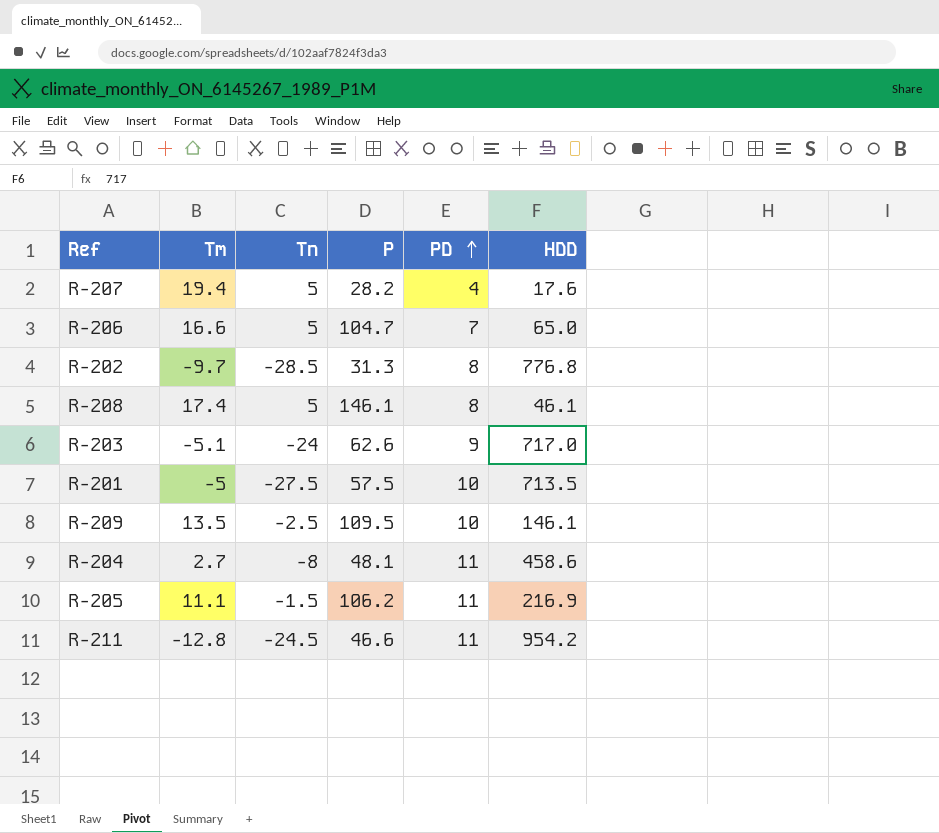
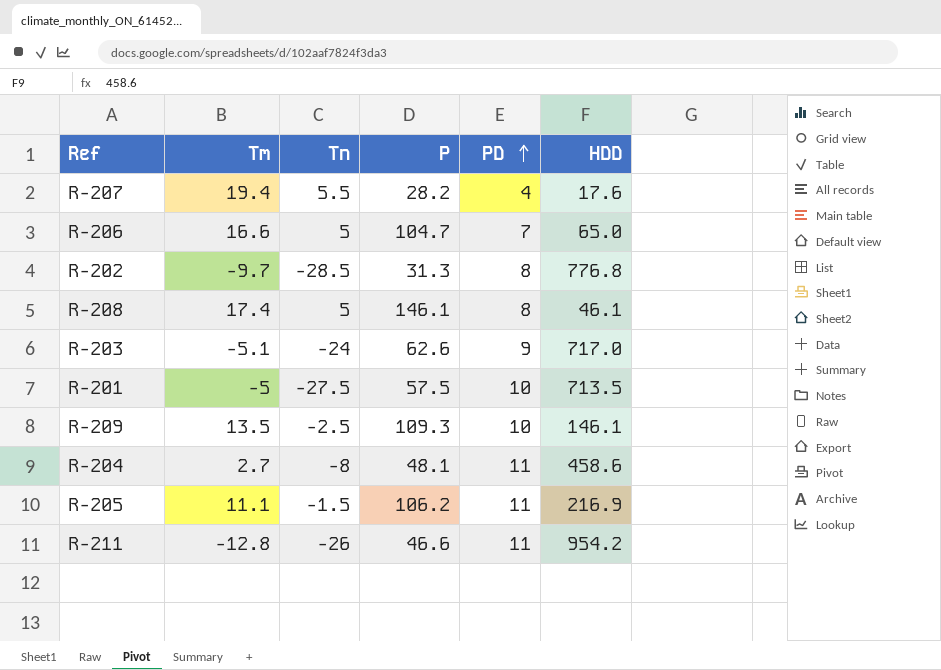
R-207 | Tn: 5 -> 5.5
R-209 | P: 109.5 -> 109.3
R-211 | Tn: -24.5 -> -26

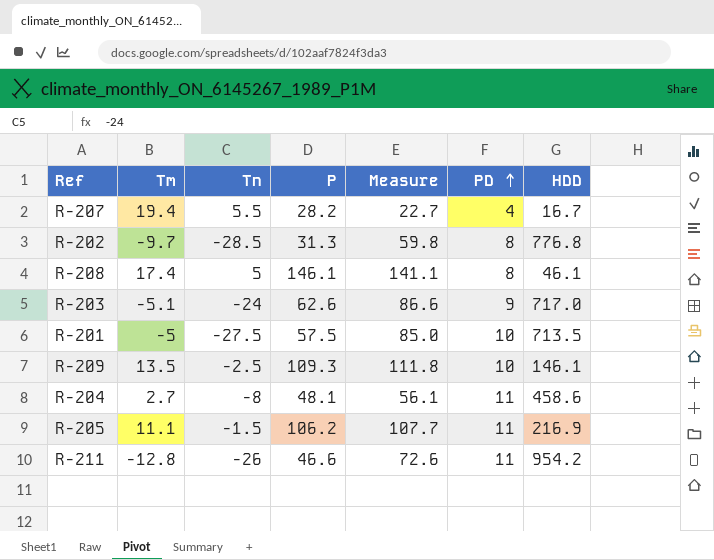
column Measure | formula: none -> [P] - [Tn]
row R-206: 16.6 | 5 | 104.7 | 7 | 65.0 -> none
R-207 | HDD: 17.6 -> 16.7

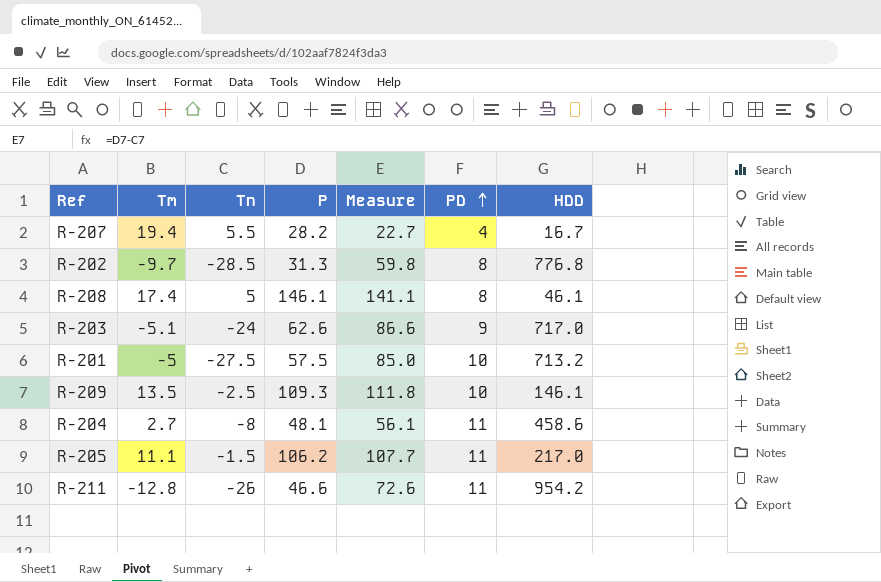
R-201 | HDD: 713.5 -> 713.2
R-205 | HDD: 216.9 -> 217.0

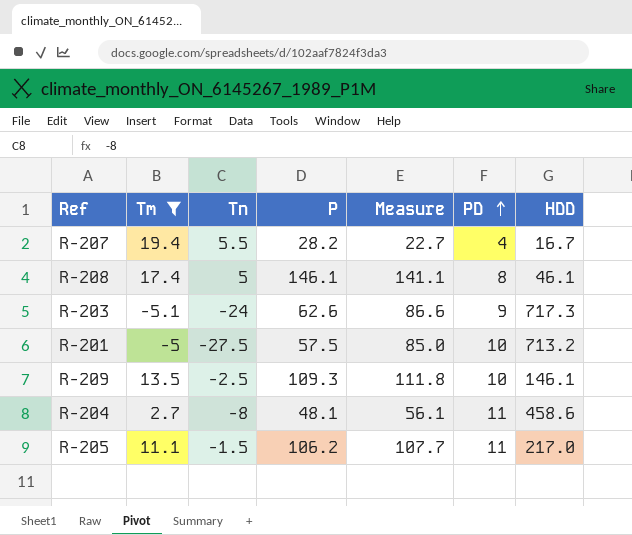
filter: none -> Tm >= -5.1
R-203 | HDD: 717.0 -> 717.3

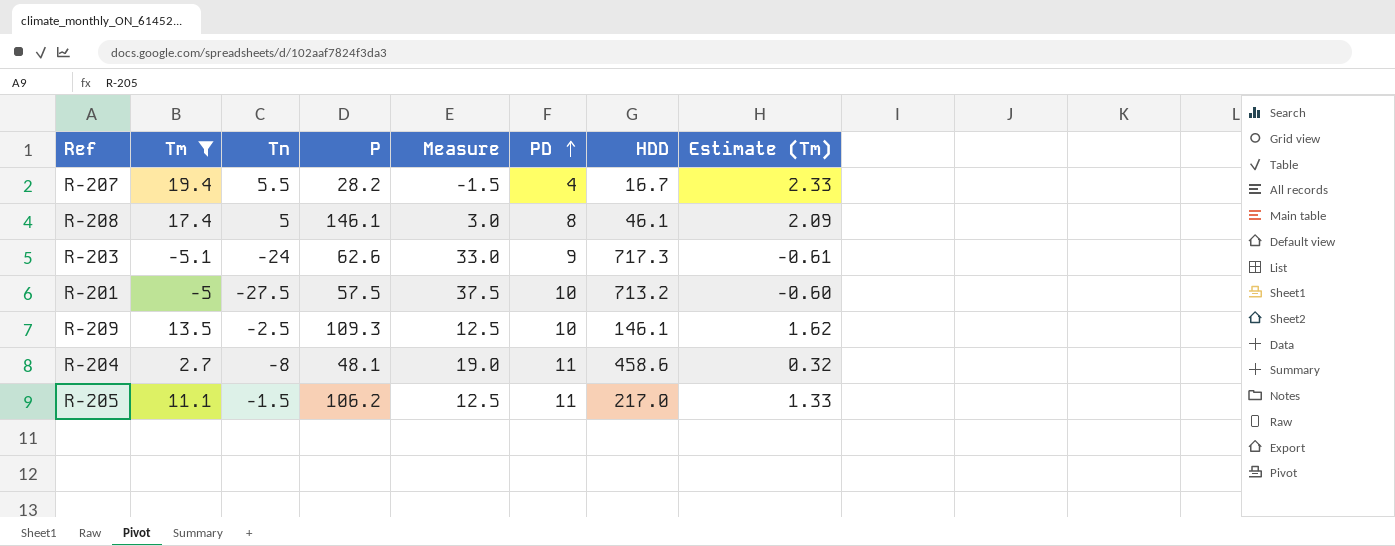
column Measure | formula: [P] - [Tn] -> [PD] - [Tn]
column Estimate (Tm) | formula: none -> [Tm] * 0.12

